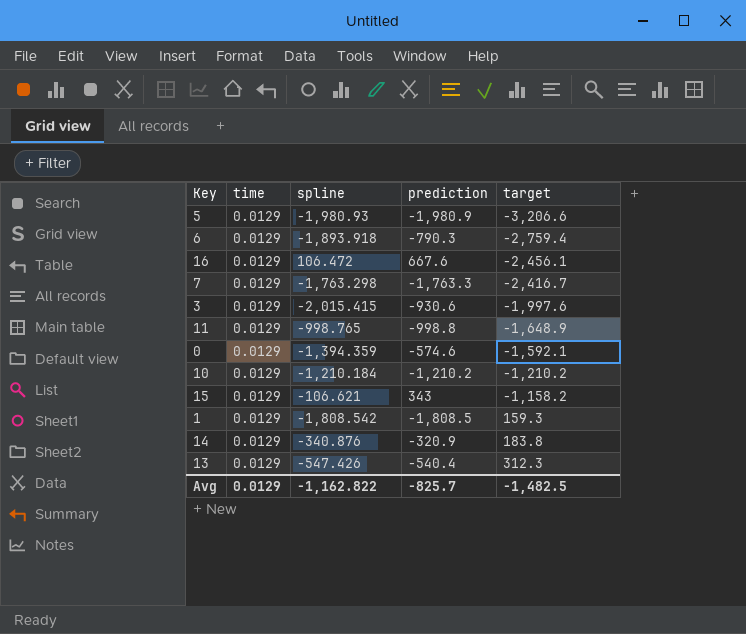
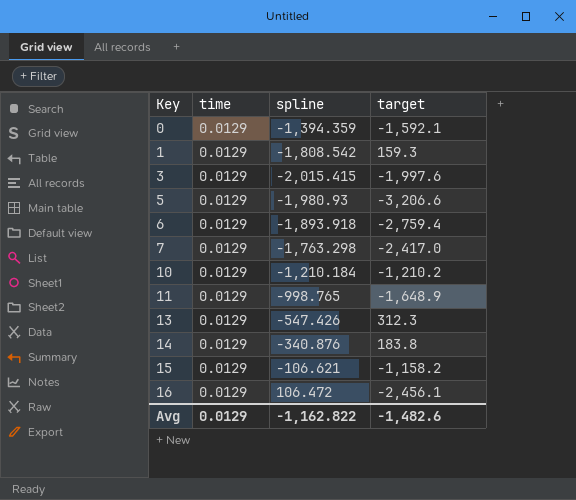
row order: target ascending -> Key ascending
column prediction | position: 4 -> none
7 | target: -2,416.7 -> -2,417.0
Avg | target: -1,482.5 -> -1,482.6

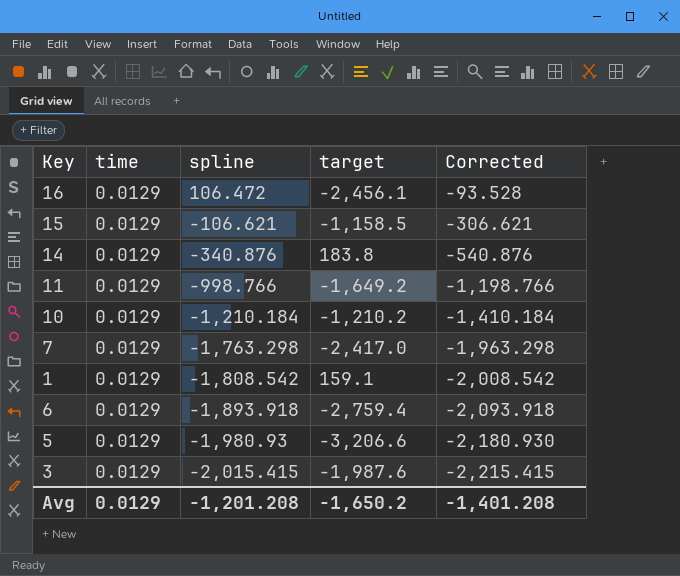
row order: Key ascending -> spline descending
column Corrected | formula: none -> [spline] - 200
row 0: 0.0129 | -1,394.359 | -1,592.1 -> none
row 13: 0.0129 | -547.426 | 312.3 -> none
15 | target: -1,158.2 -> -1,158.5
11 | spline: -998.765 -> -998.766
11 | target: -1,648.9 -> -1,649.2
1 | target: 159.3 -> 159.1
3 | target: -1,997.6 -> -1,987.6
Avg | spline: -1,162.822 -> -1,201.208
Avg | target: -1,482.6 -> -1,650.2

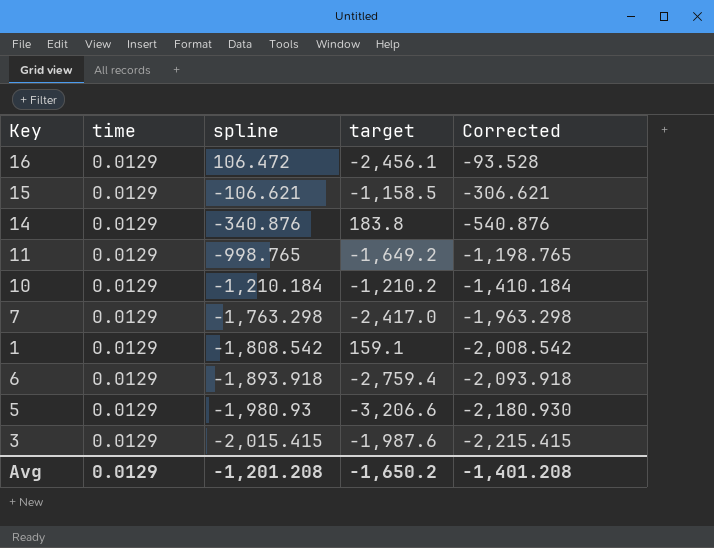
11 | spline: -998.766 -> -998.765
11 | Corrected: -1,198.766 -> -1,198.765

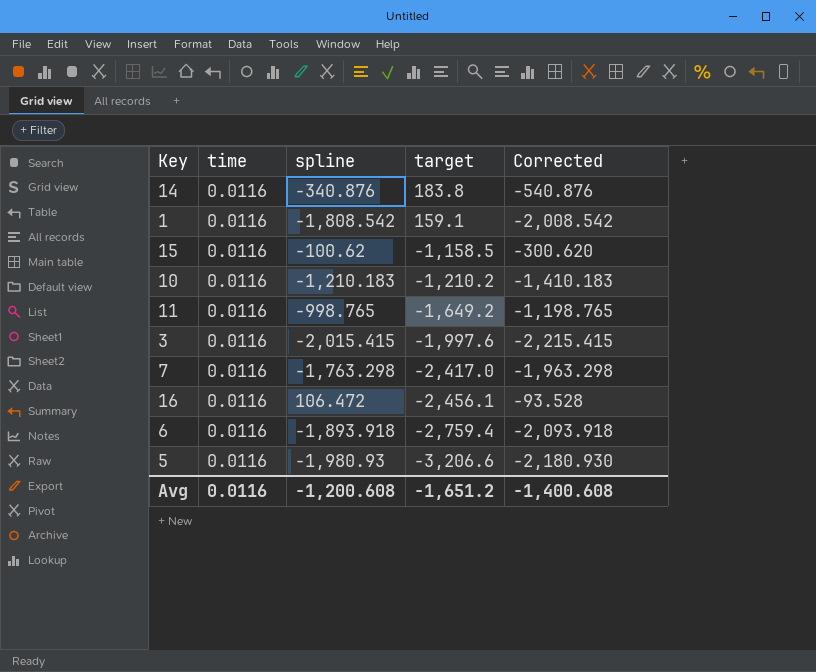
row order: spline descending -> target descending
14 | time: 0.0129 -> 0.0116
1 | time: 0.0129 -> 0.0116
15 | time: 0.0129 -> 0.0116
15 | spline: -106.621 -> -100.62
15 | Corrected: -306.621 -> -300.620
10 | time: 0.0129 -> 0.0116
10 | spline: -1,210.184 -> -1,210.183
10 | Corrected: -1,410.184 -> -1,410.183
11 | time: 0.0129 -> 0.0116
3 | time: 0.0129 -> 0.0116
3 | target: -1,987.6 -> -1,997.6
7 | time: 0.0129 -> 0.0116
16 | time: 0.0129 -> 0.0116
6 | time: 0.0129 -> 0.0116
5 | time: 0.0129 -> 0.0116
Avg | time: 0.0129 -> 0.0116
Avg | spline: -1,201.208 -> -1,200.608
Avg | target: -1,650.2 -> -1,651.2
Avg | Corrected: -1,401.208 -> -1,400.608

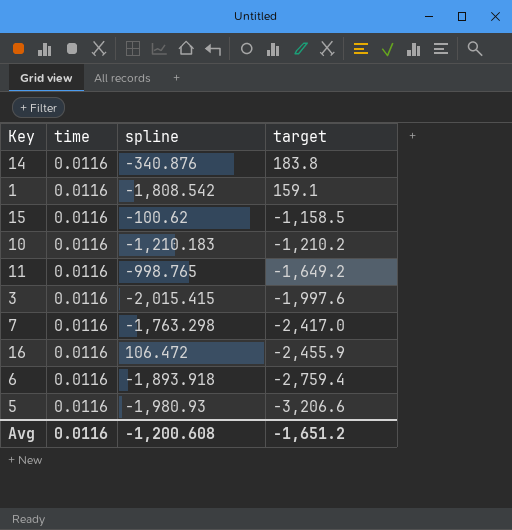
column Corrected | formula: [spline] - 200 -> none
16 | target: -2,456.1 -> -2,455.9

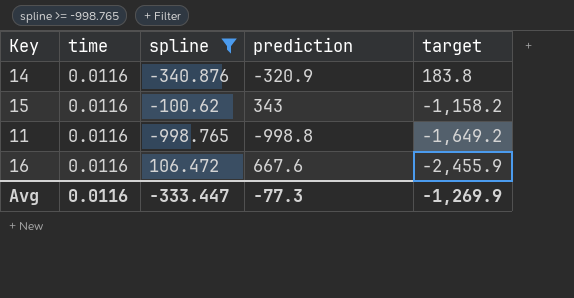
filter: none -> spline >= -998.765
column prediction | position: none -> 4
15 | target: -1,158.5 -> -1,158.2
Avg | spline: -1,200.608 -> -333.447
Avg | target: -1,651.2 -> -1,269.9

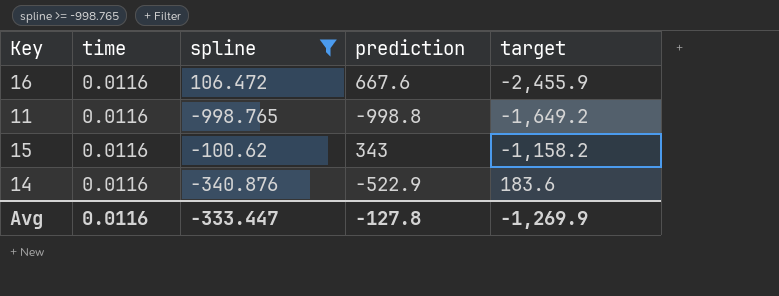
row order: target descending -> target ascending
14 | prediction: -320.9 -> -522.9
14 | target: 183.8 -> 183.6
Avg | prediction: -77.3 -> -127.8

